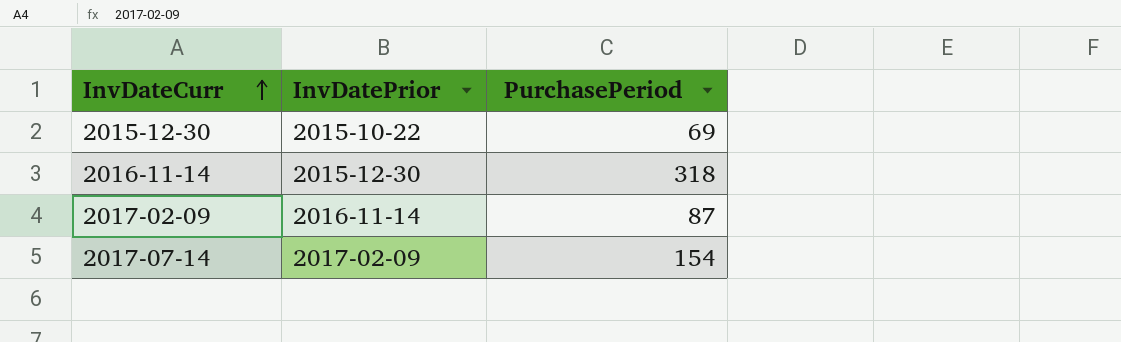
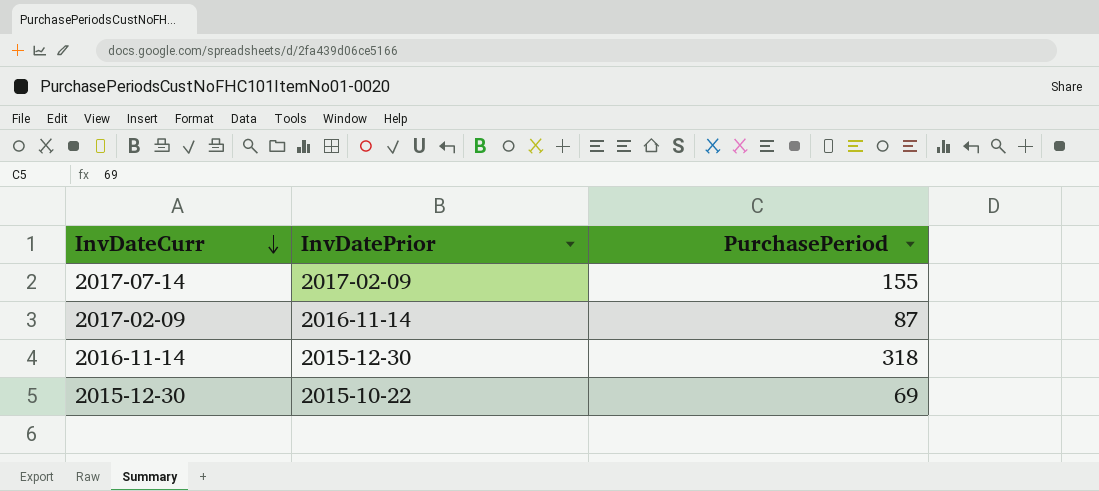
row order: InvDateCurr ascending -> InvDateCurr descending
2017-07-14 | PurchasePeriod: 154 -> 155

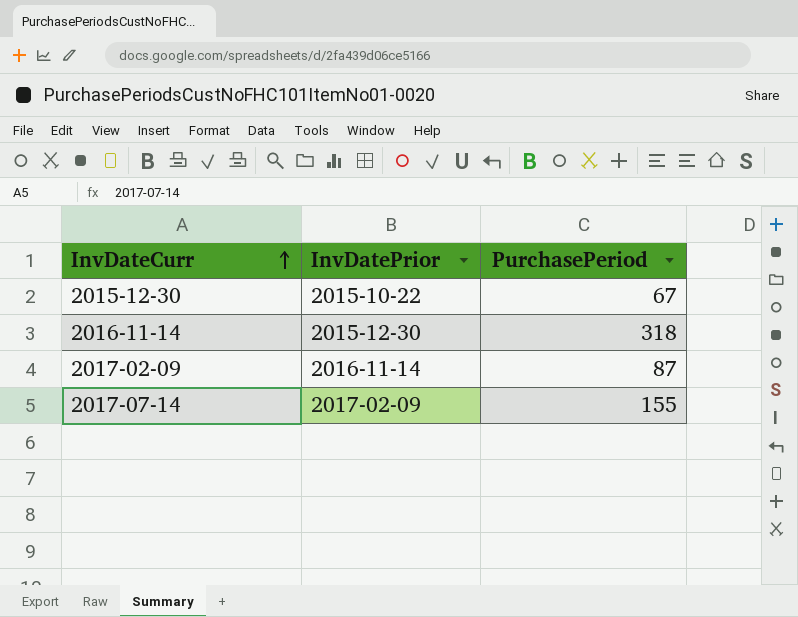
row order: InvDateCurr descending -> InvDateCurr ascending
2015-12-30 | PurchasePeriod: 69 -> 67

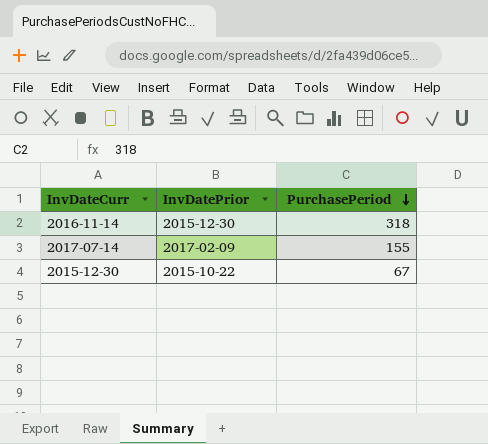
row order: InvDateCurr ascending -> PurchasePeriod descending
row 2017-02-09: 2016-11-14 | 87 -> none

